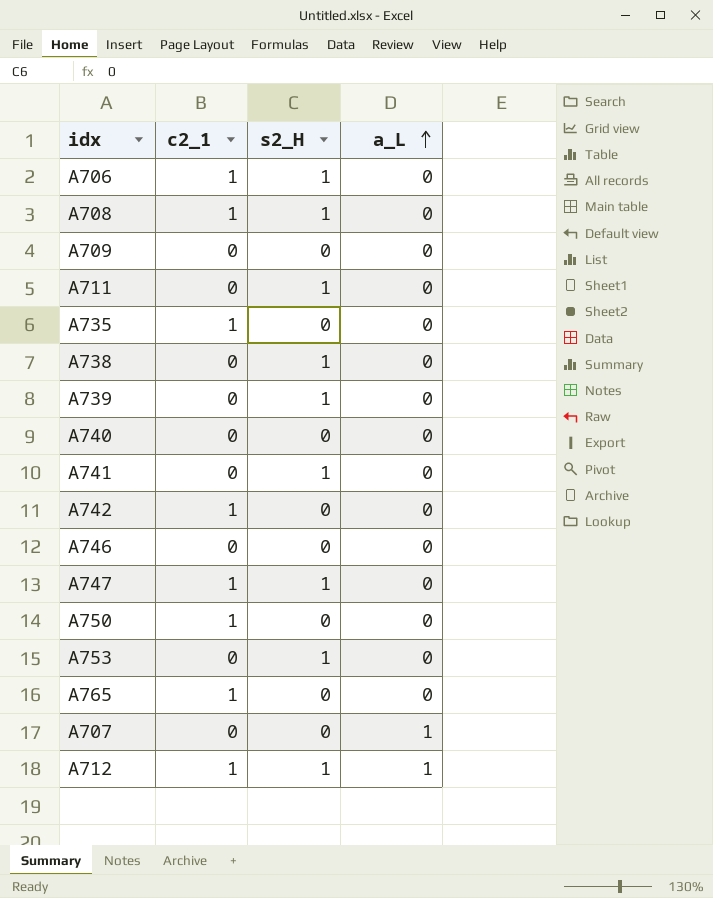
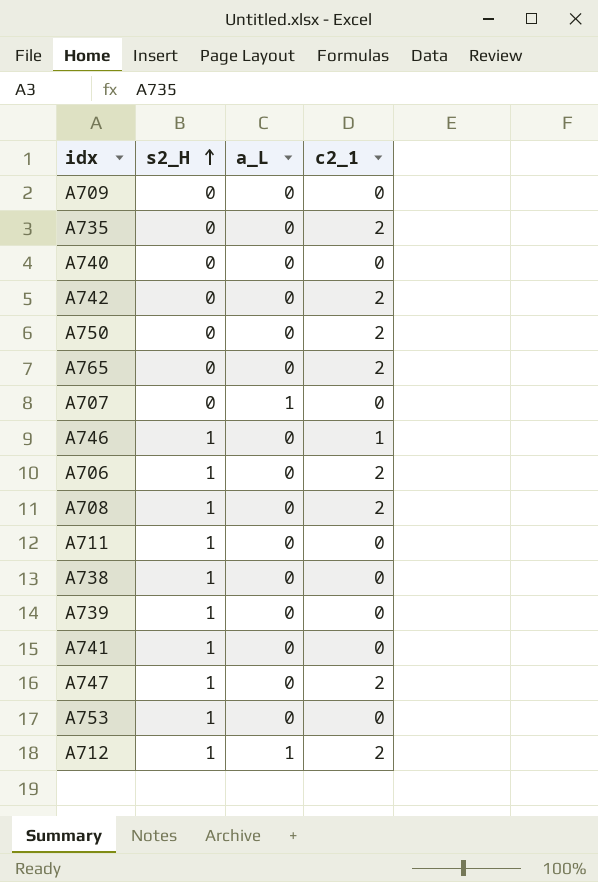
row order: a_L ascending -> s2_H ascending
column c2_1 | position: 2 -> 4
A735 | c2_1: 1 -> 2
A742 | c2_1: 1 -> 2
A750 | c2_1: 1 -> 2
A765 | c2_1: 1 -> 2
A746 | s2_H: 0 -> 1
A746 | c2_1: 0 -> 1
A706 | c2_1: 1 -> 2
A708 | c2_1: 1 -> 2
A747 | c2_1: 1 -> 2
A712 | c2_1: 1 -> 2

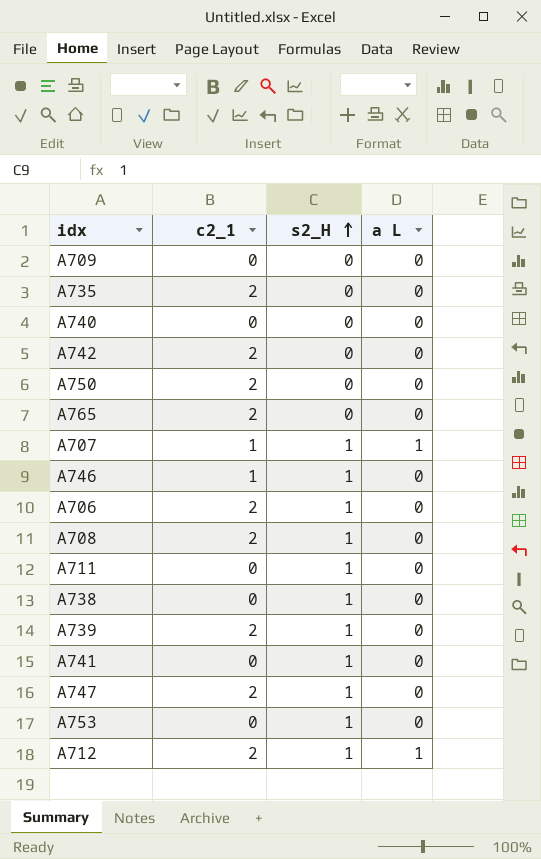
column c2_1 | position: 4 -> 2
column name: a_L -> a L
A707 | c2_1: 0 -> 1
A707 | s2_H: 0 -> 1
A739 | c2_1: 0 -> 2

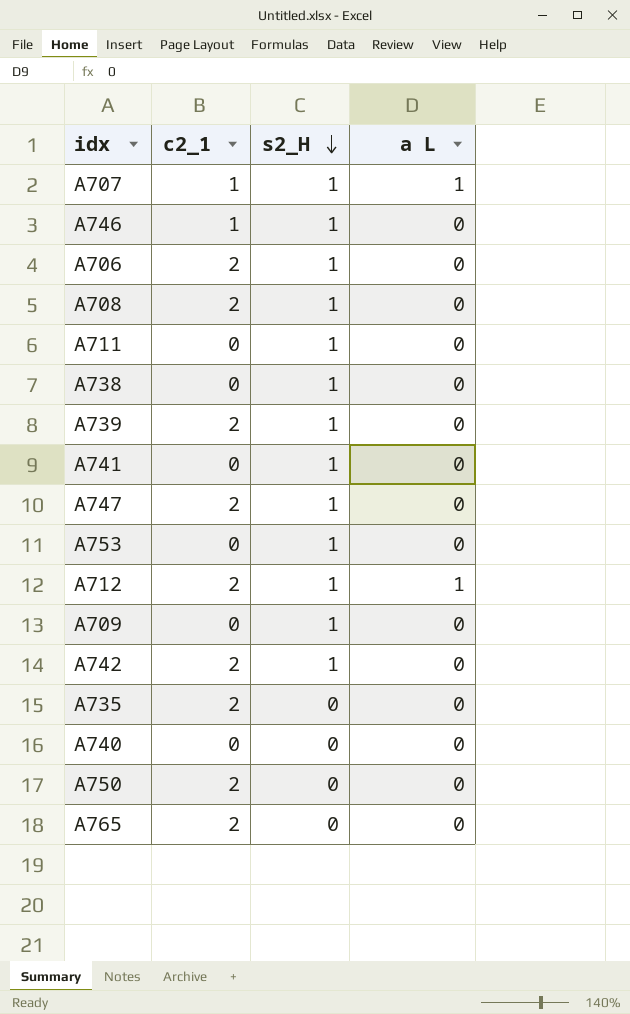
row order: s2_H ascending -> s2_H descending
A709 | s2_H: 0 -> 1
A742 | s2_H: 0 -> 1

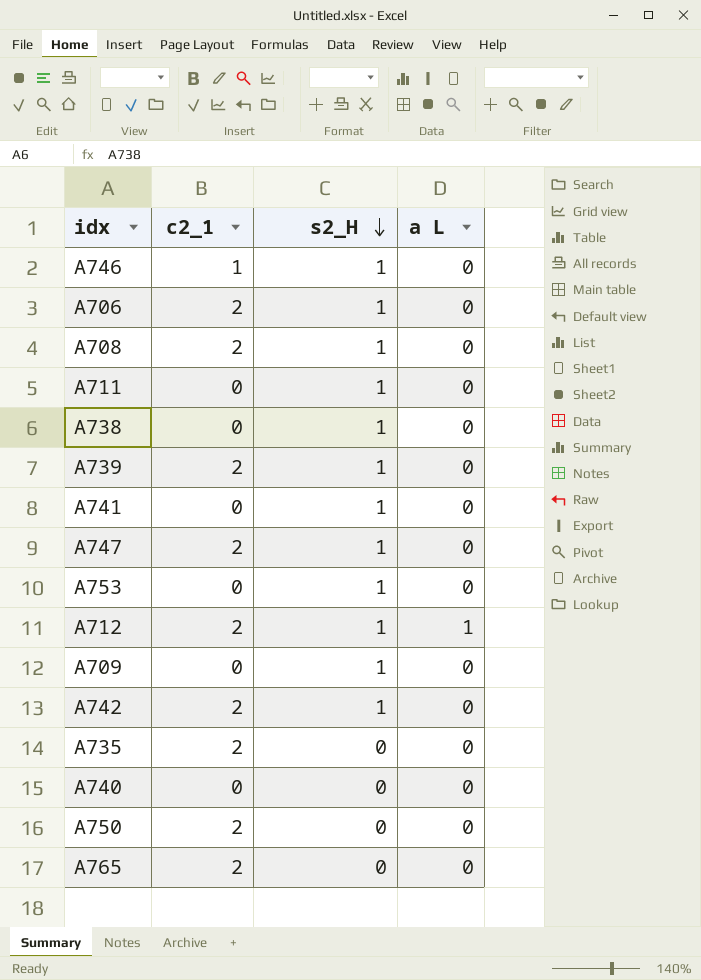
row A707: 1 | 1 | 1 -> none

